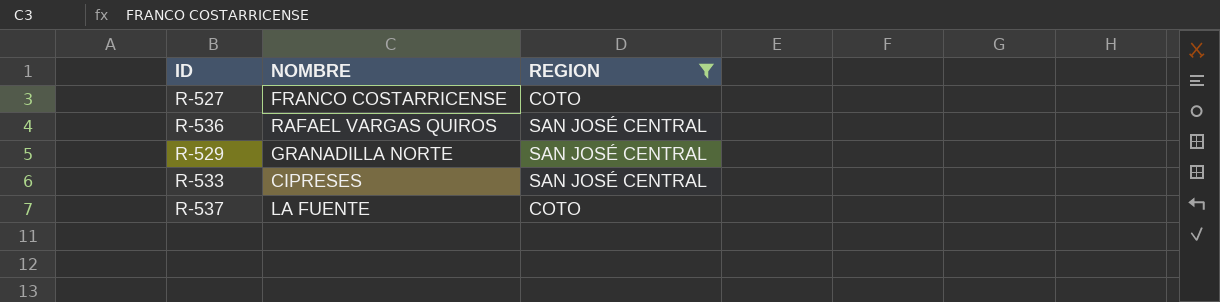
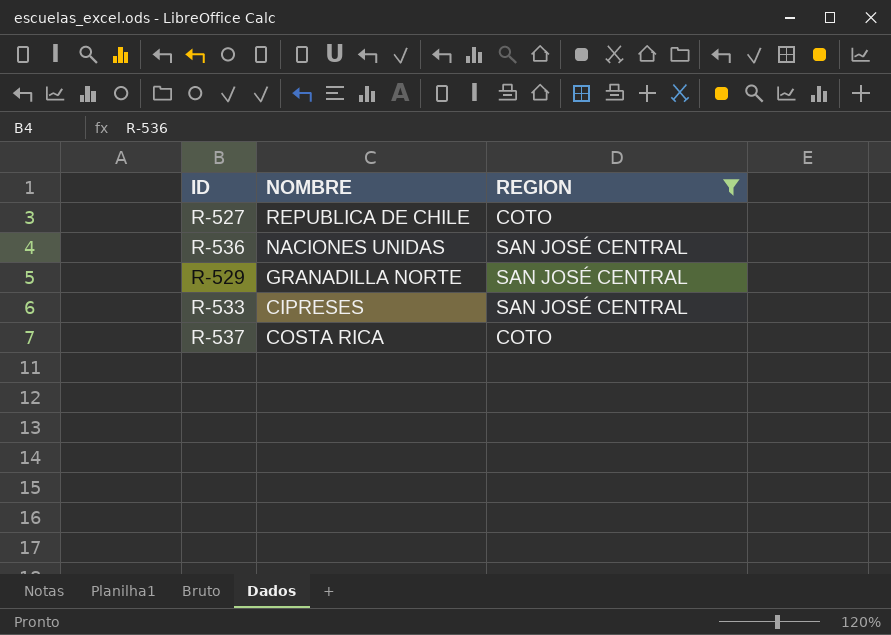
R-527 | NOMBRE: FRANCO COSTARRICENSE -> REPUBLICA DE CHILE
R-536 | NOMBRE: RAFAEL VARGAS QUIROS -> NACIONES UNIDAS
R-537 | NOMBRE: LA FUENTE -> COSTA RICA

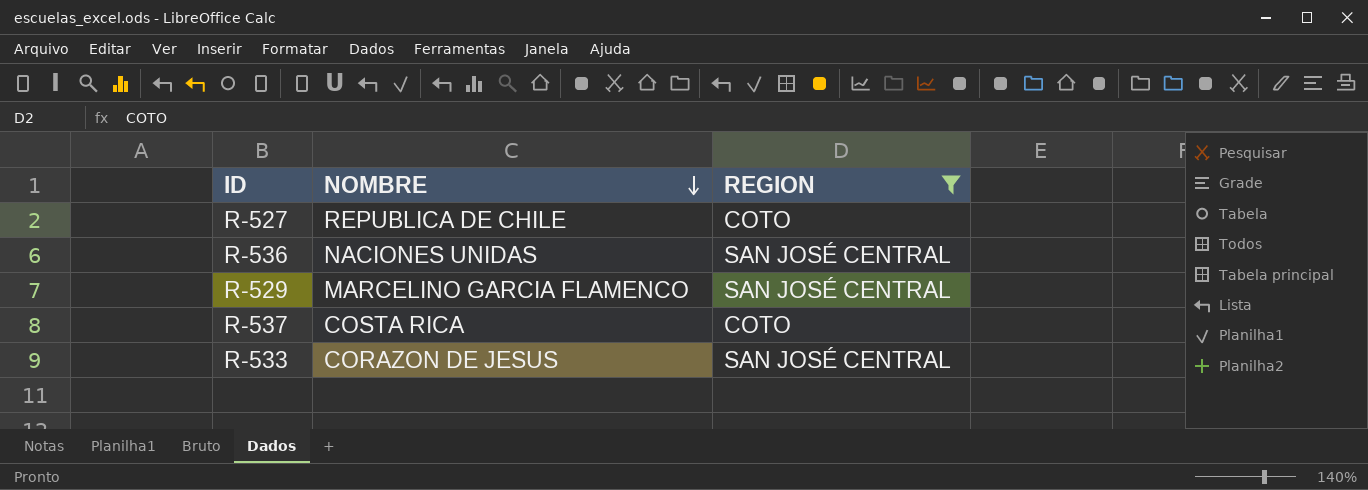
row order: none -> NOMBRE descending
R-529 | NOMBRE: GRANADILLA NORTE -> MARCELINO GARCIA FLAMENCO
R-533 | NOMBRE: CIPRESES -> CORAZON DE JESUS

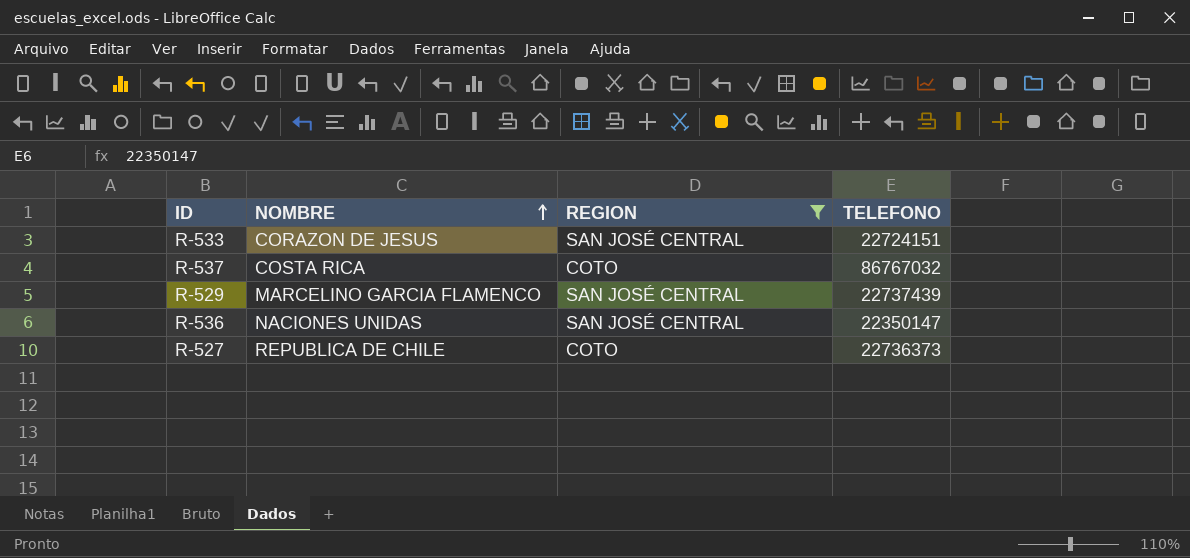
row order: NOMBRE descending -> NOMBRE ascending
column TELEFONO | position: none -> 4

